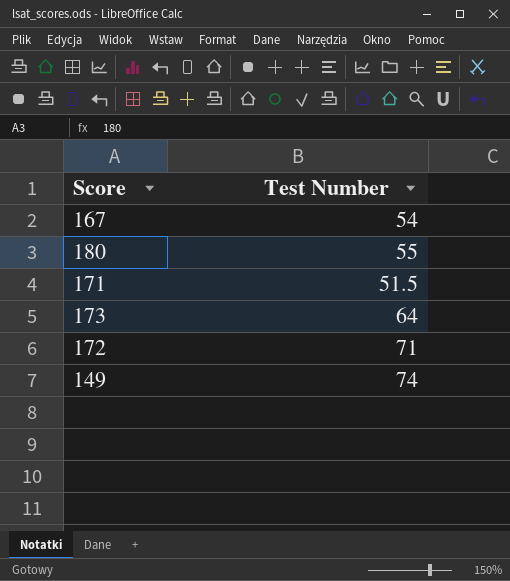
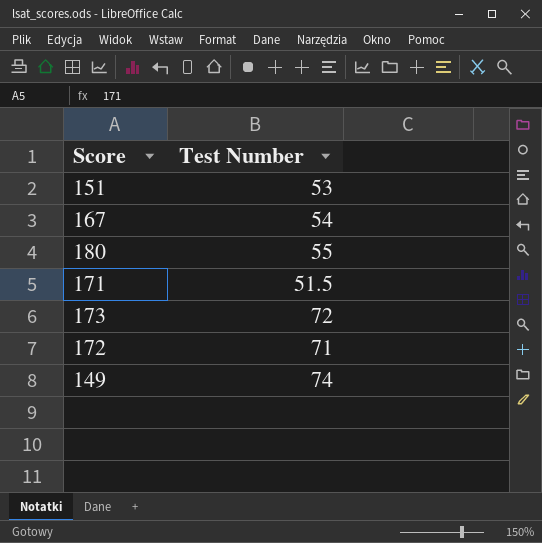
row 151: none -> 53
173 | Test Number: 64 -> 72

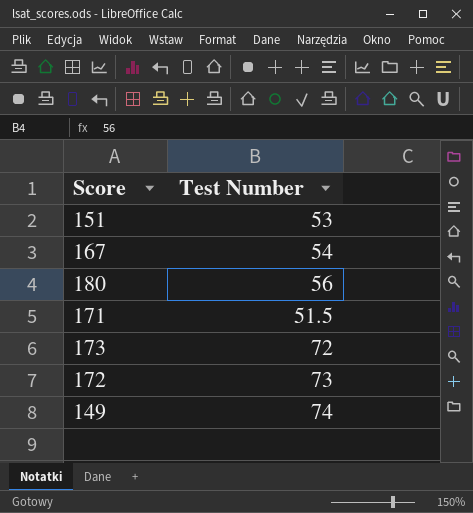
180 | Test Number: 55 -> 56
172 | Test Number: 71 -> 73

